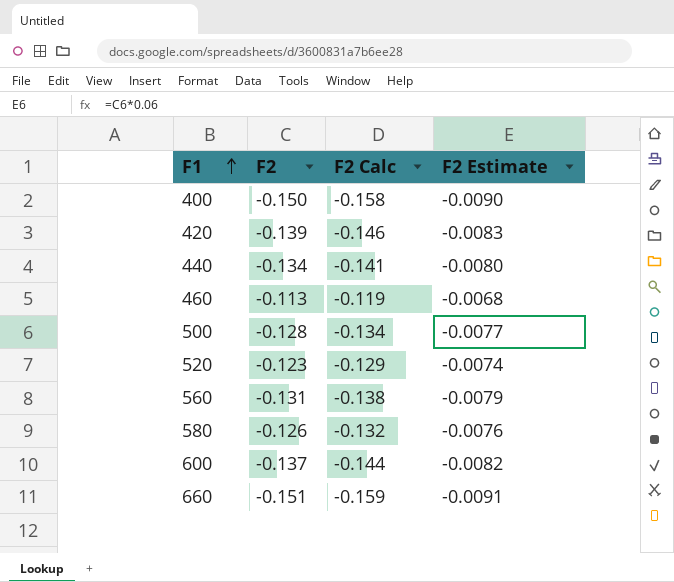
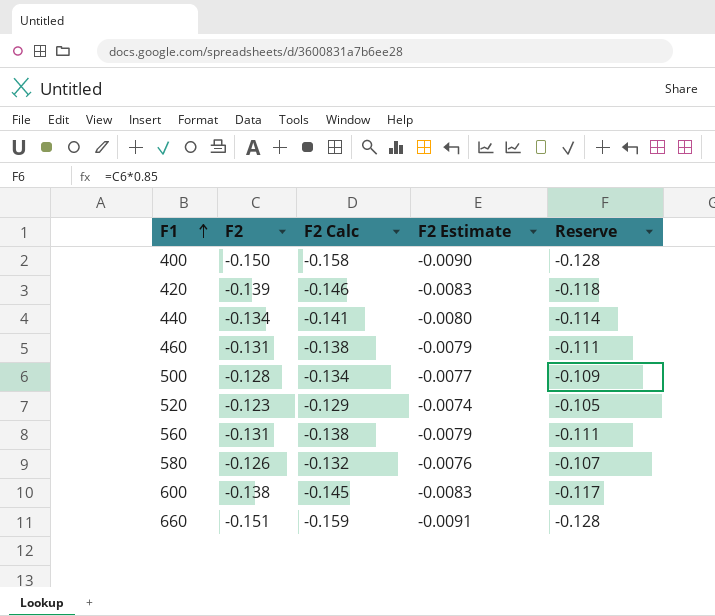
column Reserve | formula: none -> [F2] * 0.85
460 | F2: -0.113 -> -0.131
460 | F2 Calc: -0.119 -> -0.138
460 | F2 Estimate: -0.0068 -> -0.0079
600 | F2: -0.137 -> -0.138
600 | F2 Calc: -0.144 -> -0.145
600 | F2 Estimate: -0.0082 -> -0.0083

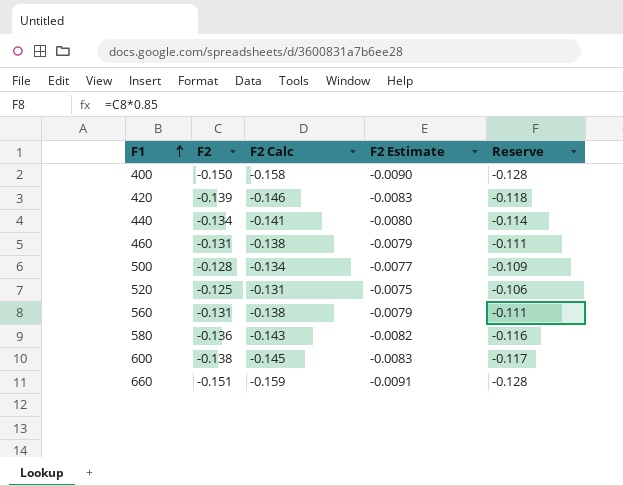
520 | F2: -0.123 -> -0.125
520 | F2 Calc: -0.129 -> -0.131
520 | F2 Estimate: -0.0074 -> -0.0075
520 | Reserve: -0.105 -> -0.106
580 | F2: -0.126 -> -0.136
580 | F2 Calc: -0.132 -> -0.143
580 | F2 Estimate: -0.0076 -> -0.0082
580 | Reserve: -0.107 -> -0.116

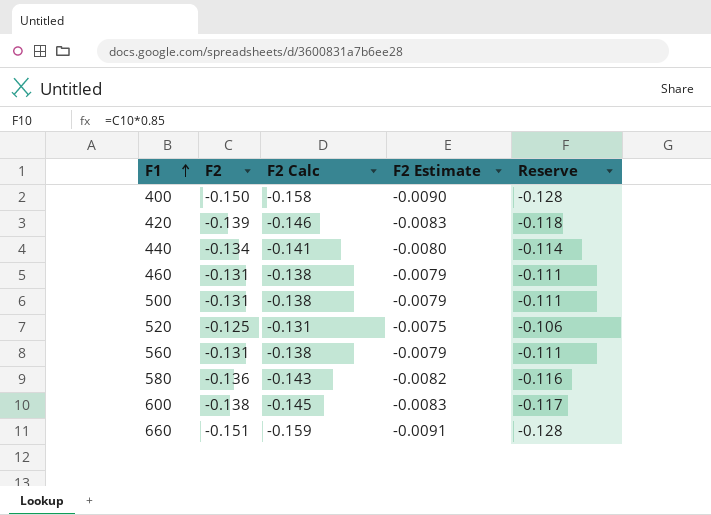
500 | F2: -0.128 -> -0.131
500 | F2 Calc: -0.134 -> -0.138
500 | F2 Estimate: -0.0077 -> -0.0079
500 | Reserve: -0.109 -> -0.111

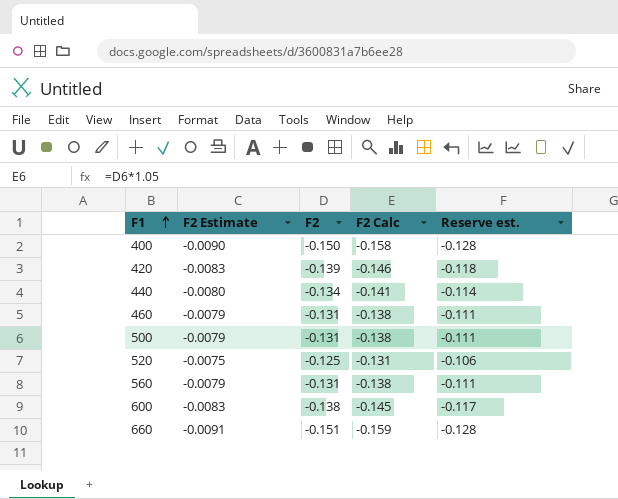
column F2 Estimate | position: 4 -> 2
column name: Reserve -> Reserve est.
row 580: -0.136 | -0.143 | -0.0082 | -0.116 -> none

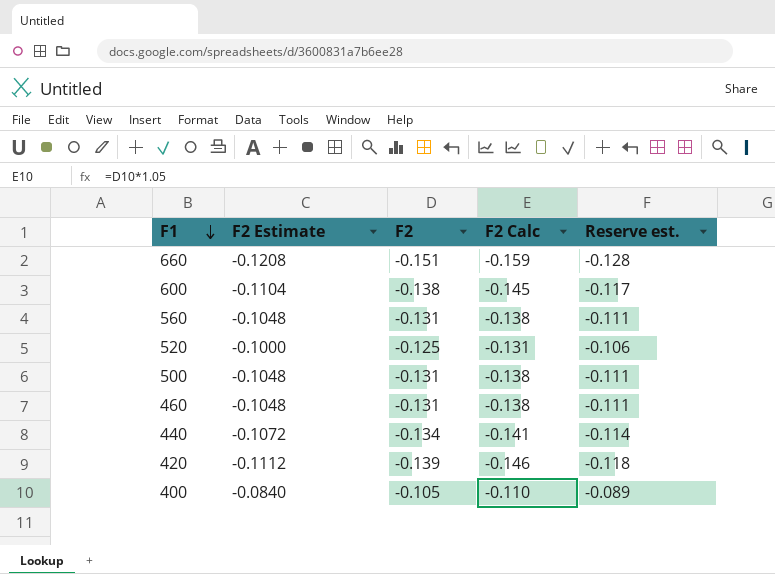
row order: F1 ascending -> F1 descending
column F2 Estimate | formula: [F2] * 0.06 -> [F2] * 0.8
400 | F2: -0.150 -> -0.105
400 | F2 Calc: -0.158 -> -0.110
400 | Reserve est.: -0.128 -> -0.089

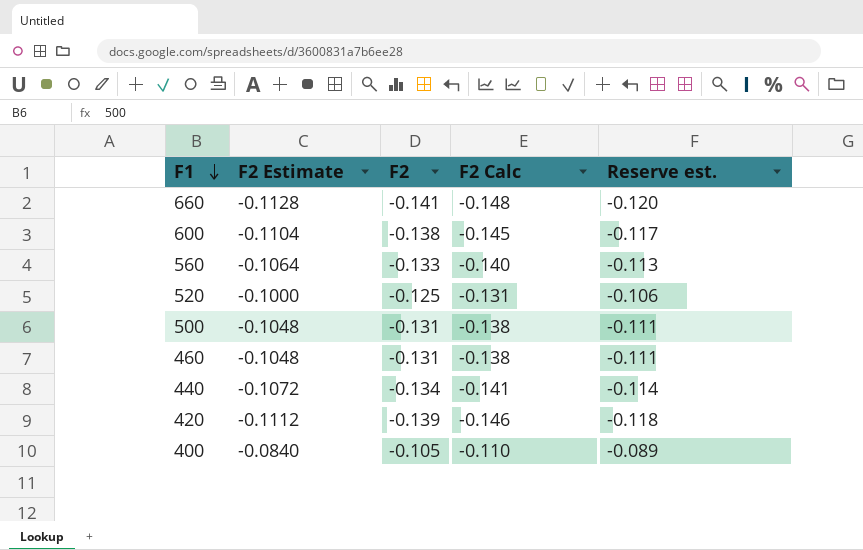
660 | F2 Estimate: -0.1208 -> -0.1128
660 | F2: -0.151 -> -0.141
660 | F2 Calc: -0.159 -> -0.148
660 | Reserve est.: -0.128 -> -0.120
560 | F2 Estimate: -0.1048 -> -0.1064
560 | F2: -0.131 -> -0.133
560 | F2 Calc: -0.138 -> -0.140
560 | Reserve est.: -0.111 -> -0.113

